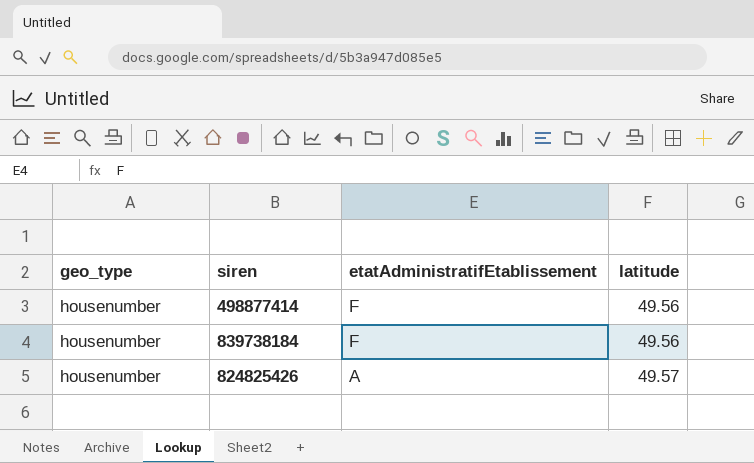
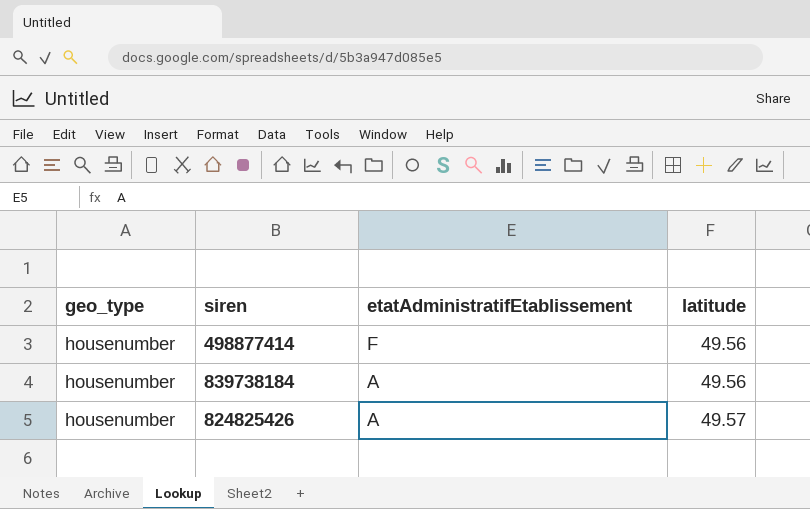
839738184 | etatAdministratifEtablissement: F -> A

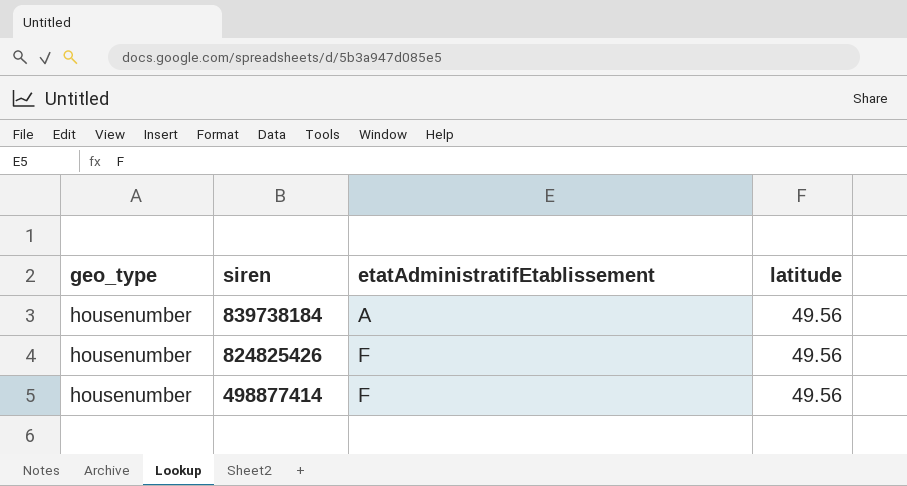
row order: etatAdministratifEtablissement descending -> siren descending
824825426 | etatAdministratifEtablissement: A -> F
824825426 | latitude: 49.57 -> 49.56

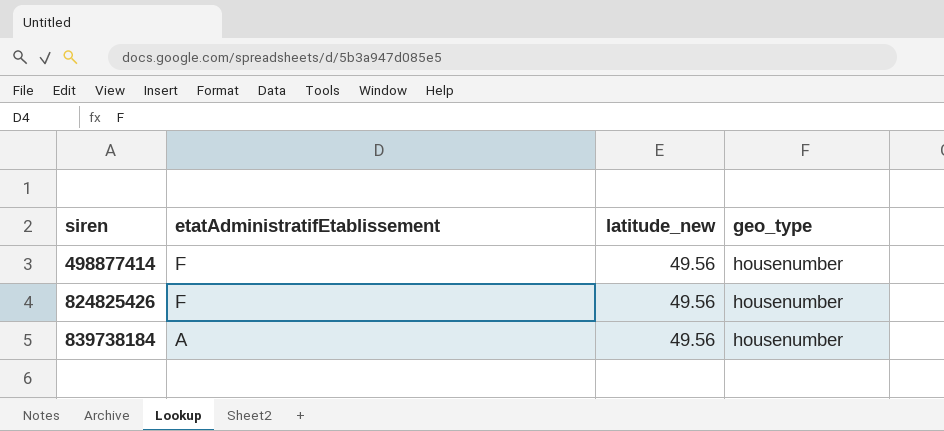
row order: siren descending -> siren ascending
column name: latitude -> latitude_new
column geo_type | position: 1 -> 4

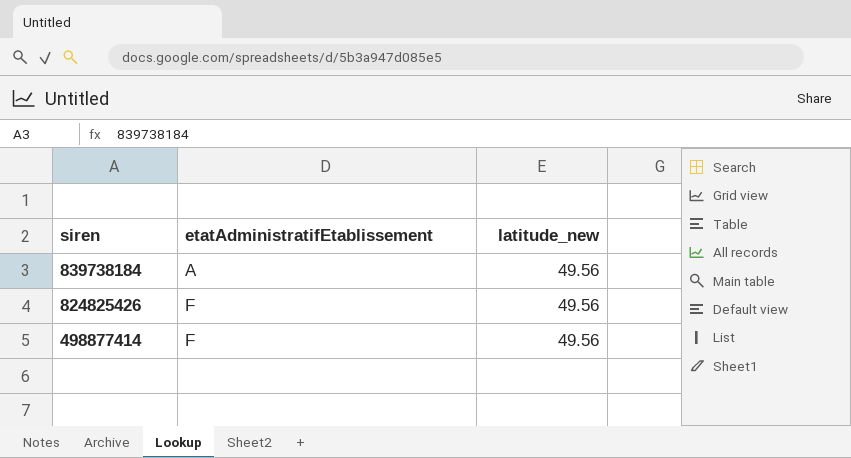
row order: siren ascending -> siren descending
column geo_type | position: 4 -> none

